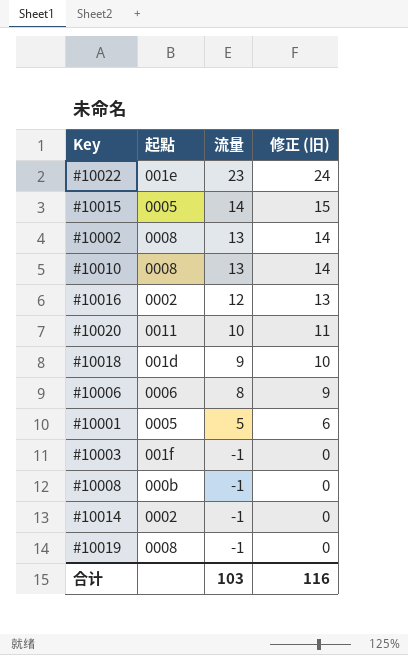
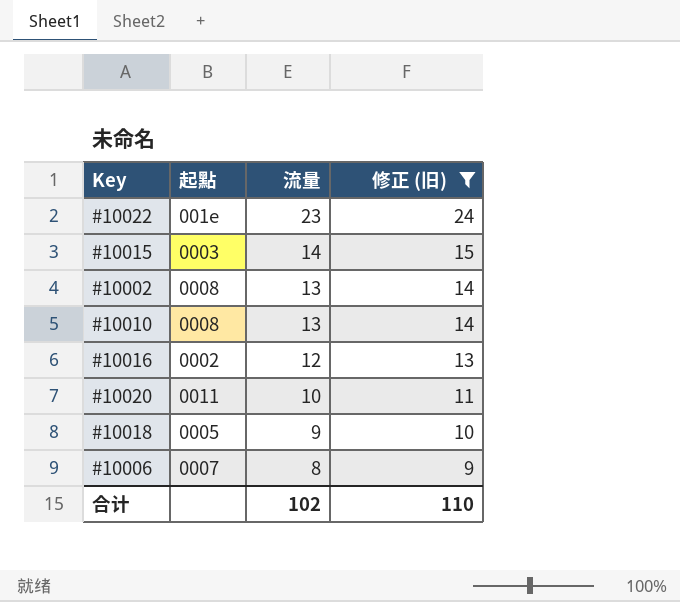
filter: none -> 修正 (旧) >= 9
#10015 | 起點: 0005 -> 0003
#10018 | 起點: 001d -> 0005
#10006 | 起點: 0006 -> 0007
合计 | 流量: 103 -> 102
合计 | 修正 (旧): 116 -> 110

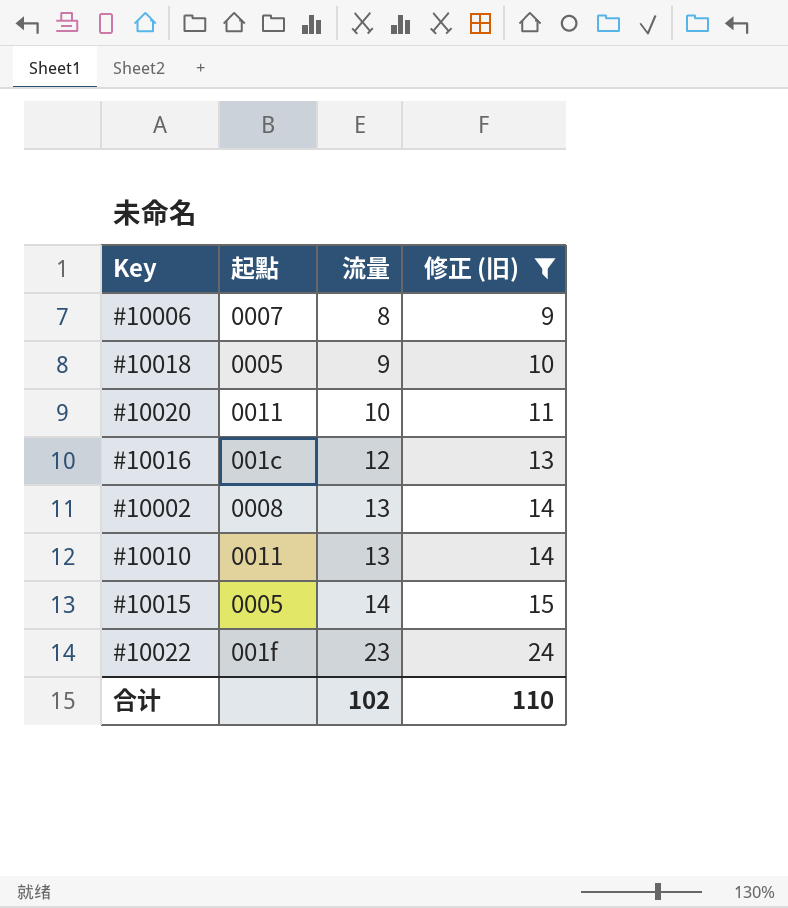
row order: 流量 descending -> 流量 ascending
#10016 | 起點: 0002 -> 001c
#10010 | 起點: 0008 -> 0011
#10015 | 起點: 0003 -> 0005
#10022 | 起點: 001e -> 001f

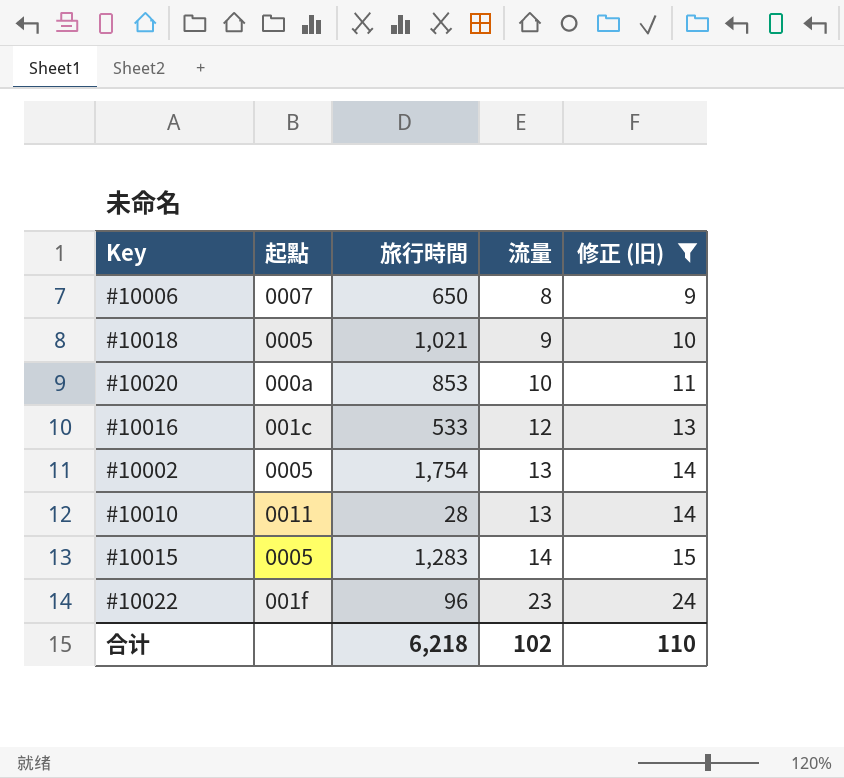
column 旅行時間 | position: none -> 3
#10020 | 起點: 0011 -> 000a
#10002 | 起點: 0008 -> 0005

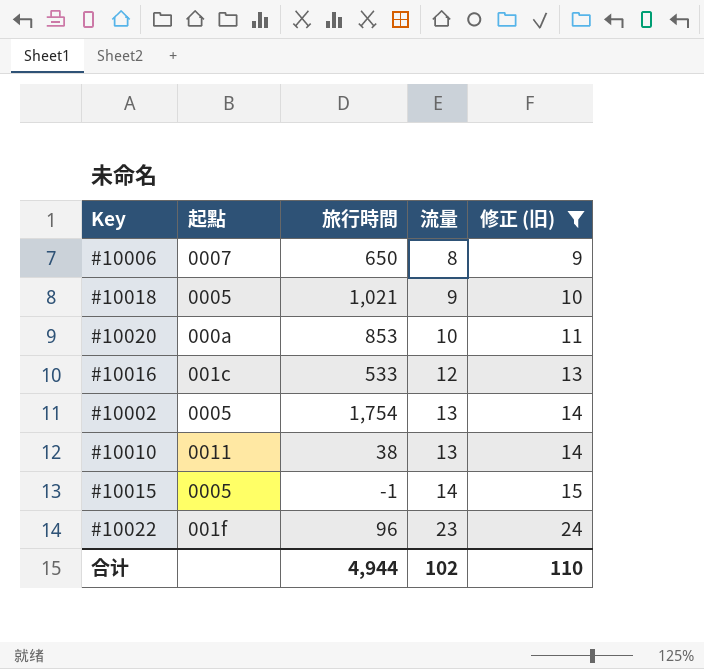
#10010 | 旅行時間: 28 -> 38
#10015 | 旅行時間: 1,283 -> -1
合计 | 旅行時間: 6,218 -> 4,944

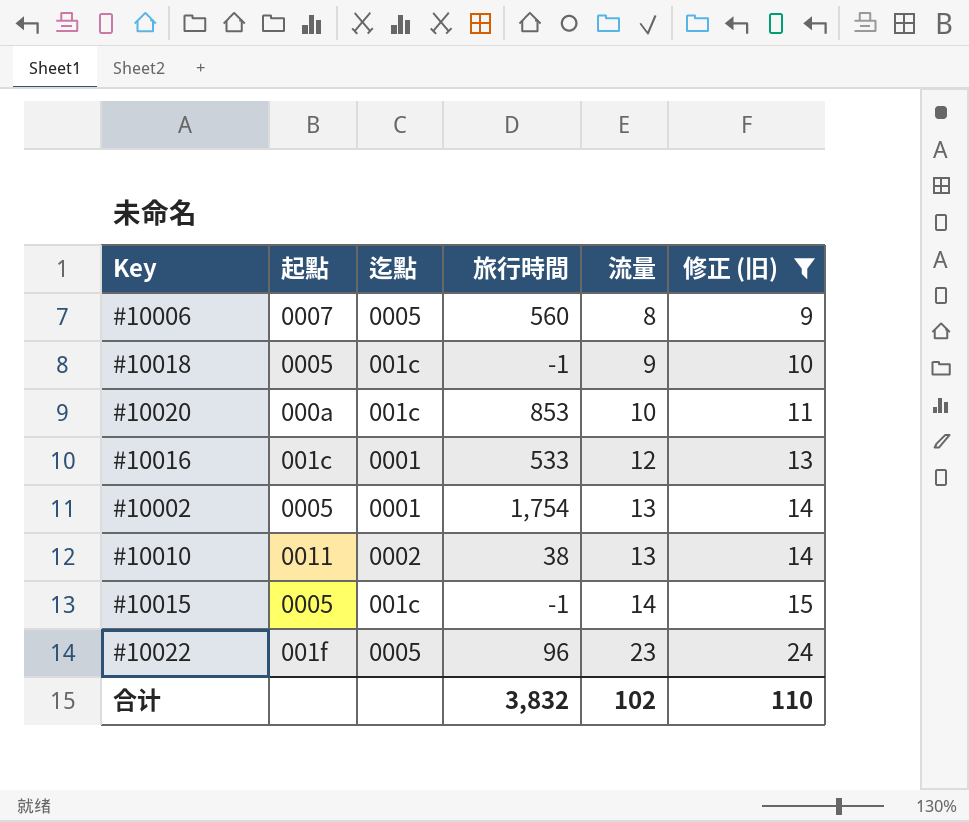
column 迄點 | position: none -> 3
#10006 | 旅行時間: 650 -> 560
#10018 | 旅行時間: 1,021 -> -1
合计 | 旅行時間: 4,944 -> 3,832

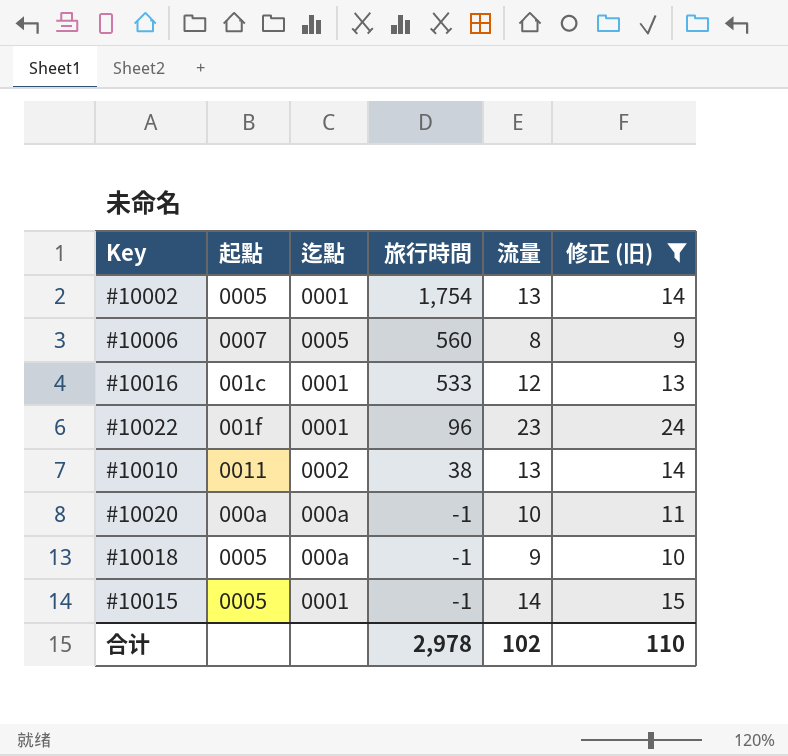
row order: 流量 ascending -> 旅行時間 descending
#10022 | 迄點: 0005 -> 0001
#10020 | 迄點: 001c -> 000a
#10020 | 旅行時間: 853 -> -1
#10018 | 迄點: 001c -> 000a
#10015 | 迄點: 001c -> 0001
合计 | 旅行時間: 3,832 -> 2,978

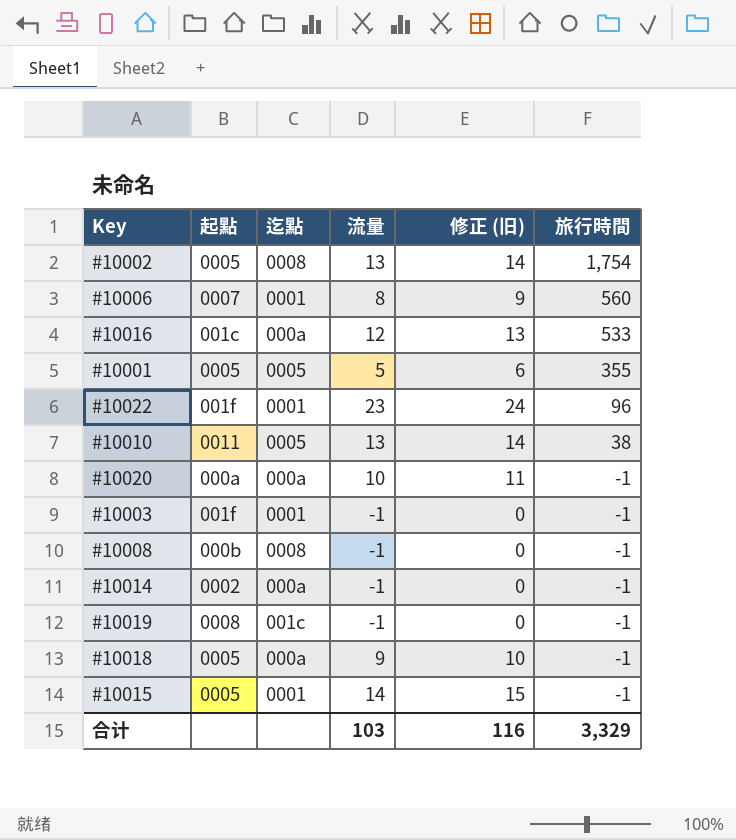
filter: 修正 (旧) >= 9 -> none
column 旅行時間 | position: 4 -> 6
#10002 | 迄點: 0001 -> 0008
#10006 | 迄點: 0005 -> 0001
#10016 | 迄點: 0001 -> 000a
#10010 | 迄點: 0002 -> 0005
合计 | 流量: 102 -> 103
合计 | 修正 (旧): 110 -> 116
合计 | 旅行時間: 2,978 -> 3,329

